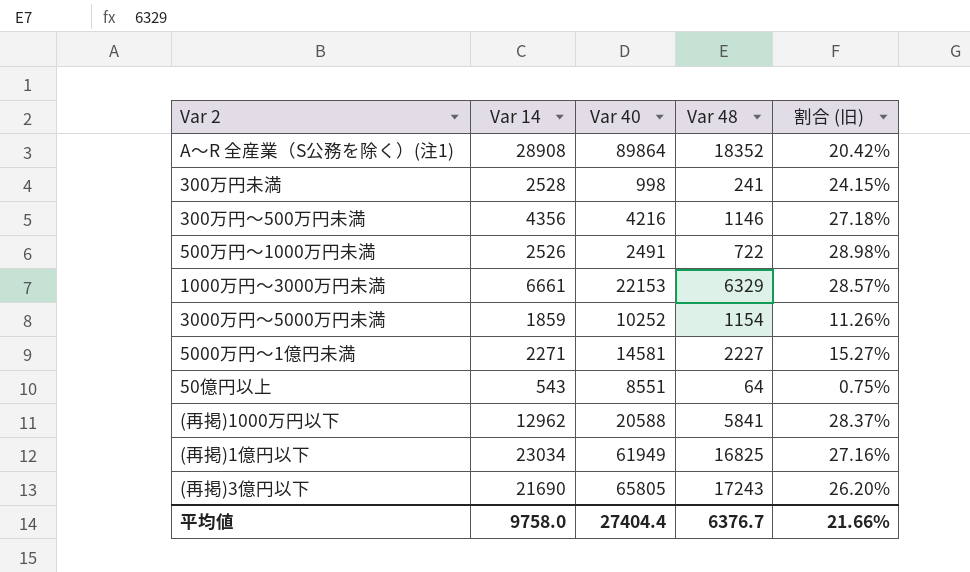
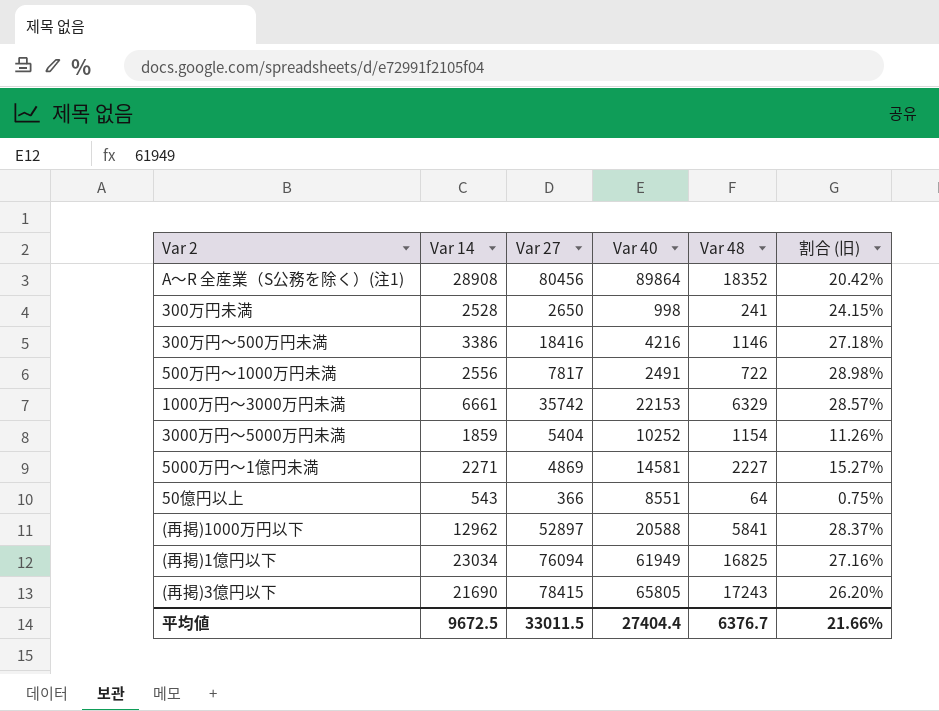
column Var 27 | position: none -> 3
300万円～500万円未満 | Var 14: 4356 -> 3386
500万円～1000万円未満 | Var 14: 2526 -> 2556
平均値 | Var 14: 9758.0 -> 9672.5

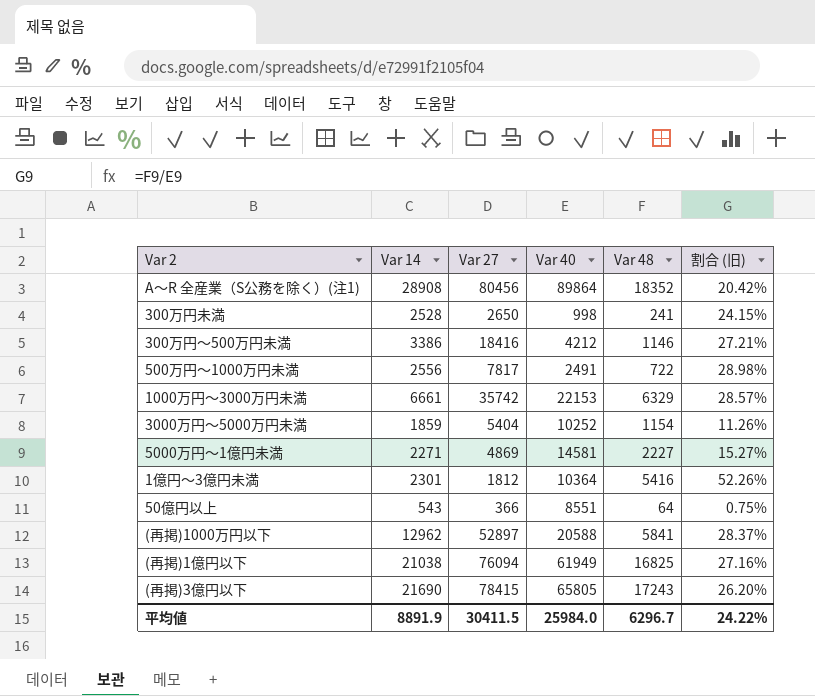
300万円～500万円未満 | Var 40: 4216 -> 4212
300万円～500万円未満 | 割合 (旧): 27.18% -> 27.21%
row 1億円～3億円未満: none -> 2301 | 1812 | 10364 | 5416 | 52.26%
(再掲)1億円以下 | Var 14: 23034 -> 21038
平均値 | Var 14: 9672.5 -> 8891.9
平均値 | Var 27: 33011.5 -> 30411.5
平均値 | Var 40: 27404.4 -> 25984.0
平均値 | Var 48: 6376.7 -> 6296.7
平均値 | 割合 (旧): 21.66% -> 24.22%

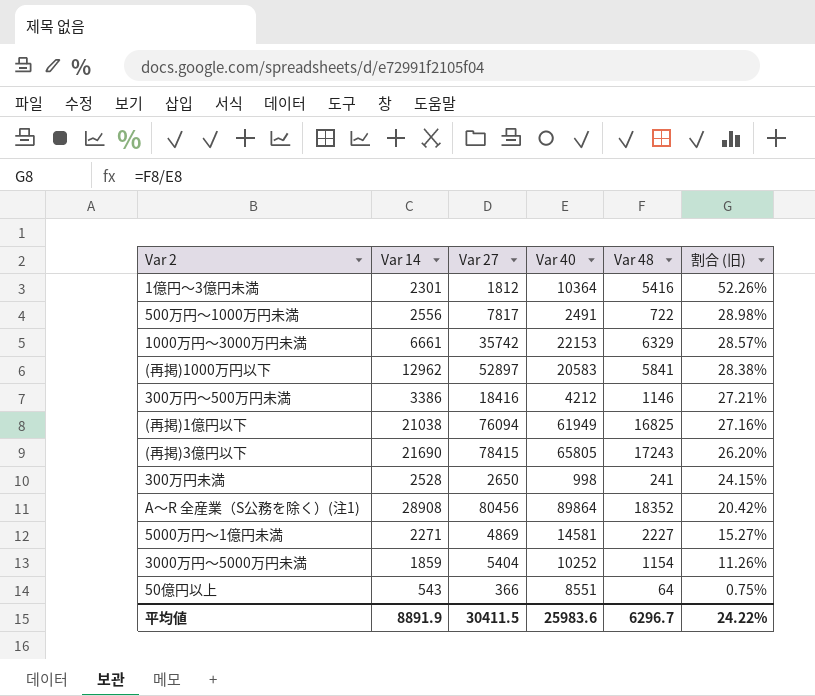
row order: none -> 割合 (旧) descending
(再掲)1000万円以下 | Var 40: 20588 -> 20583
(再掲)1000万円以下 | 割合 (旧): 28.37% -> 28.38%
平均値 | Var 40: 25984.0 -> 25983.6

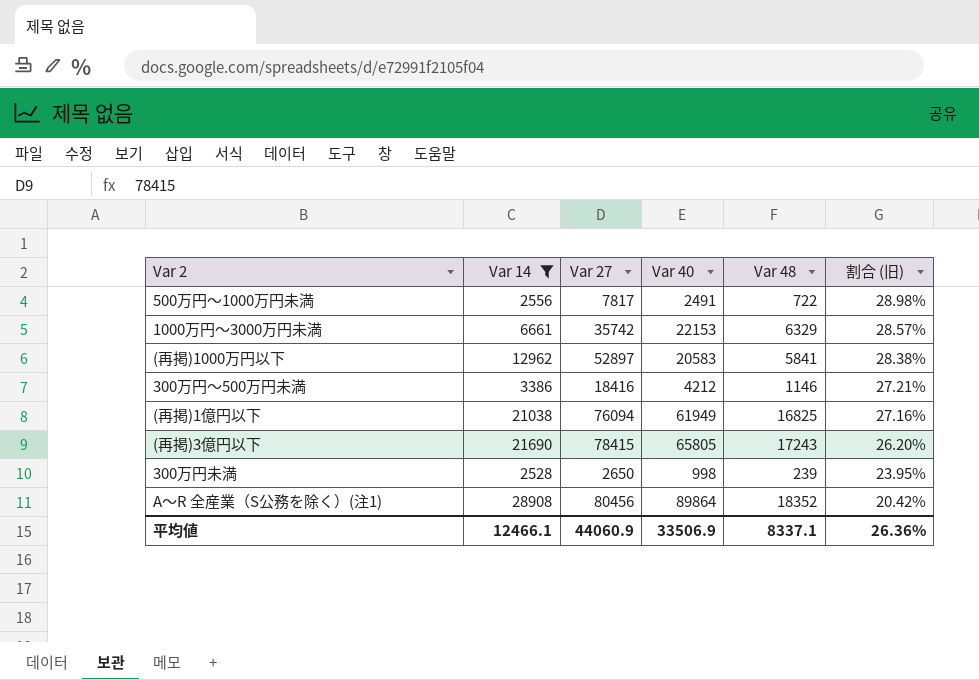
filter: none -> Var 14 >= 2528
300万円未満 | Var 48: 241 -> 239
300万円未満 | 割合 (旧): 24.15% -> 23.95%
平均値 | Var 14: 8891.9 -> 12466.1
平均値 | Var 27: 30411.5 -> 44060.9
平均値 | Var 40: 25983.6 -> 33506.9
平均値 | Var 48: 6296.7 -> 8337.1
平均値 | 割合 (旧): 24.22% -> 26.36%

